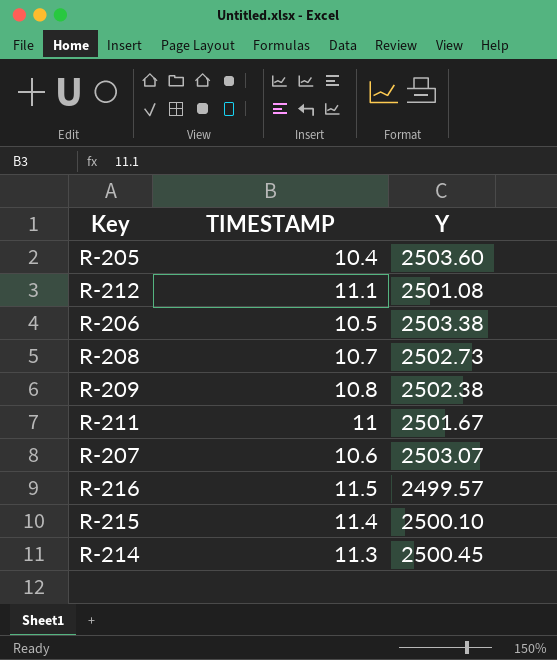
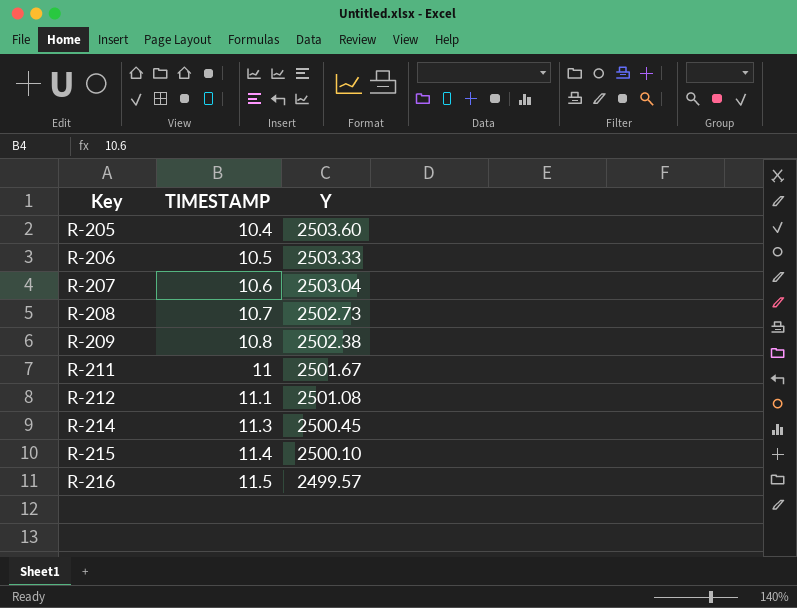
row order: none -> Key ascending
R-206 | Y: 2503.38 -> 2503.33
R-207 | Y: 2503.07 -> 2503.04

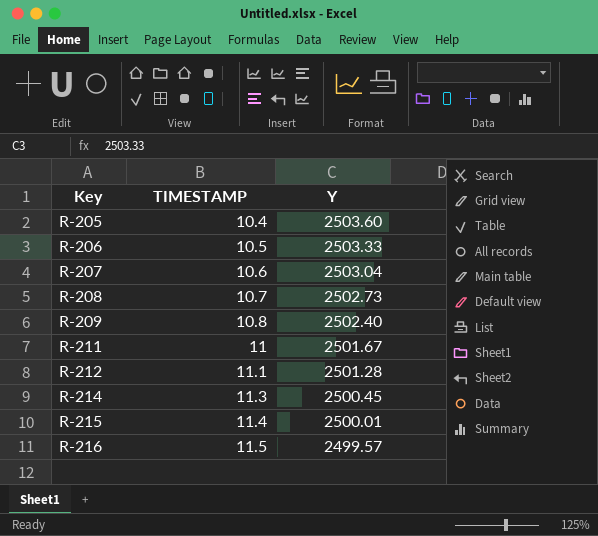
R-209 | Y: 2502.38 -> 2502.40
R-212 | Y: 2501.08 -> 2501.28
R-215 | Y: 2500.10 -> 2500.01

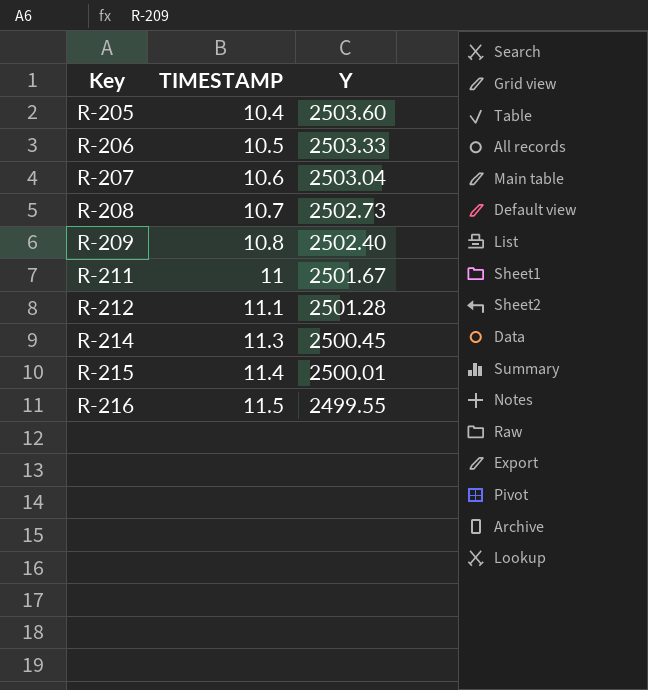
R-216 | Y: 2499.57 -> 2499.55

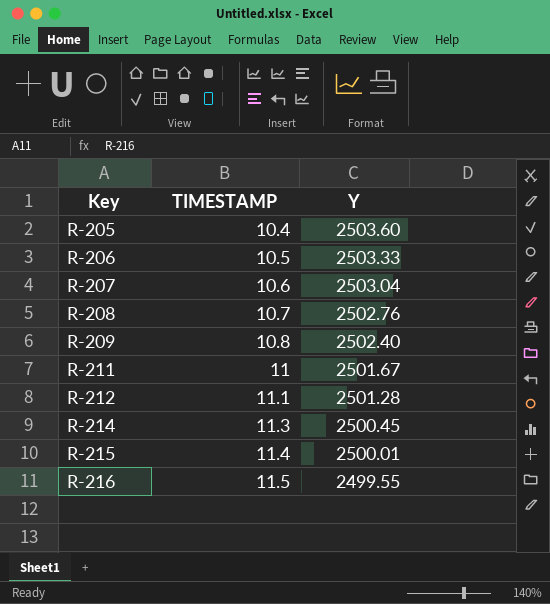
R-208 | Y: 2502.73 -> 2502.76

